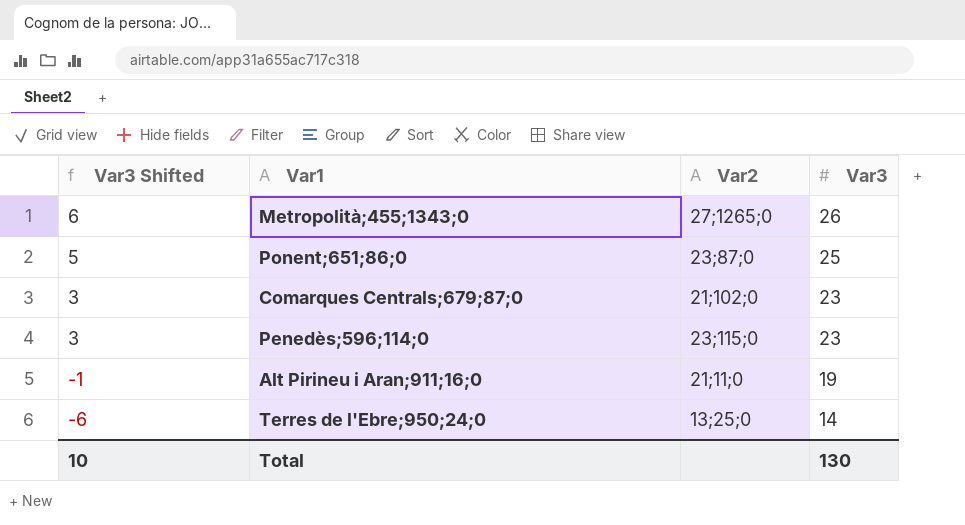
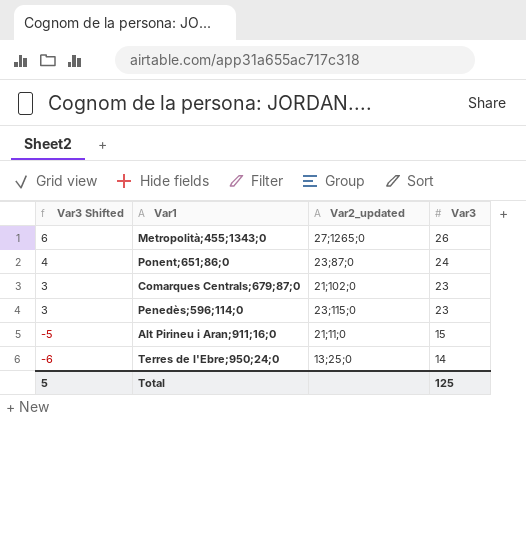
column name: Var2 -> Var2_updated
Ponent;651;86;0 | Var3 Shifted: 5 -> 4
Ponent;651;86;0 | Var3: 25 -> 24
Alt Pirineu i Aran;911;16;0 | Var3 Shifted: -1 -> -5
Alt Pirineu i Aran;911;16;0 | Var3: 19 -> 15
Total | Var3 Shifted: 10 -> 5
Total | Var3: 130 -> 125

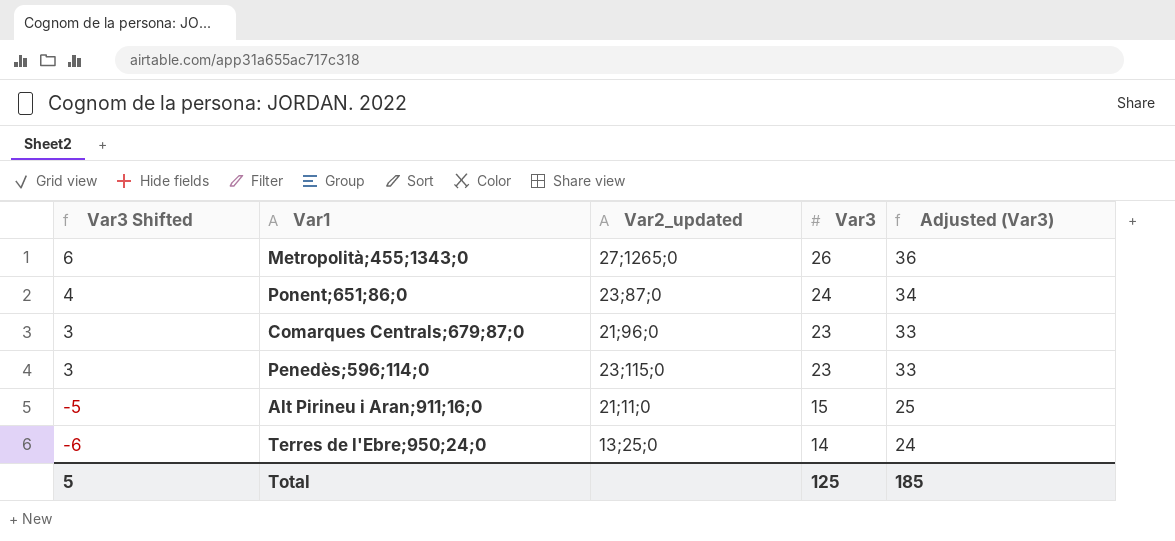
column Adjusted (Var3) | formula: none -> [Var3] + 10
Comarques Centrals;679;87;0 | Var2_updated: 21;102;0 -> 21;96;0

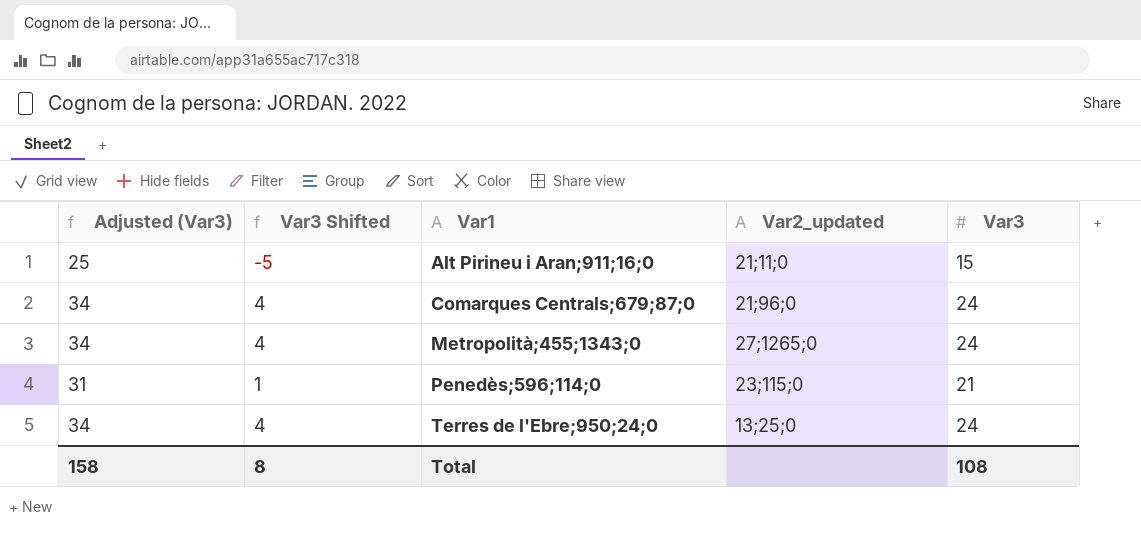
row order: Var3 Shifted descending -> Var1 ascending
column Adjusted (Var3) | position: 5 -> 1
row Ponent;651;86;0: 4 | 23;87;0 | 24 | 34 -> none
Comarques Centrals;679;87;0 | Adjusted (Var3): 33 -> 34
Comarques Centrals;679;87;0 | Var3 Shifted: 3 -> 4
Comarques Centrals;679;87;0 | Var3: 23 -> 24
Metropolità;455;1343;0 | Adjusted (Var3): 36 -> 34
Metropolità;455;1343;0 | Var3 Shifted: 6 -> 4
Metropolità;455;1343;0 | Var3: 26 -> 24
Penedès;596;114;0 | Adjusted (Var3): 33 -> 31
Penedès;596;114;0 | Var3 Shifted: 3 -> 1
Penedès;596;114;0 | Var3: 23 -> 21
Terres de l'Ebre;950;24;0 | Adjusted (Var3): 24 -> 34
Terres de l'Ebre;950;24;0 | Var3 Shifted: -6 -> 4
Terres de l'Ebre;950;24;0 | Var3: 14 -> 24
Total | Adjusted (Var3): 185 -> 158
Total | Var3 Shifted: 5 -> 8
Total | Var3: 125 -> 108

